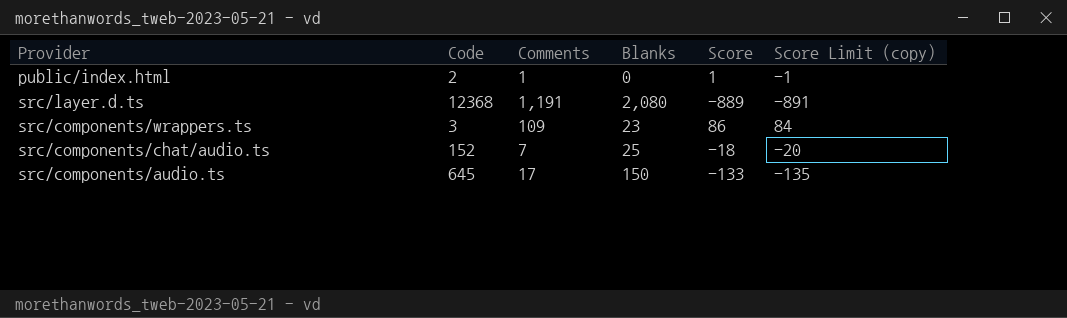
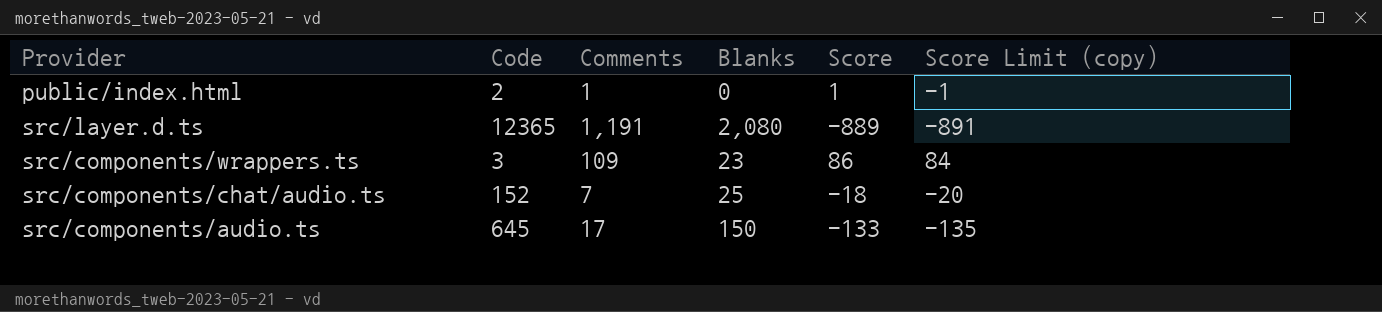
src/layer.d.ts | Code: 12368 -> 12365

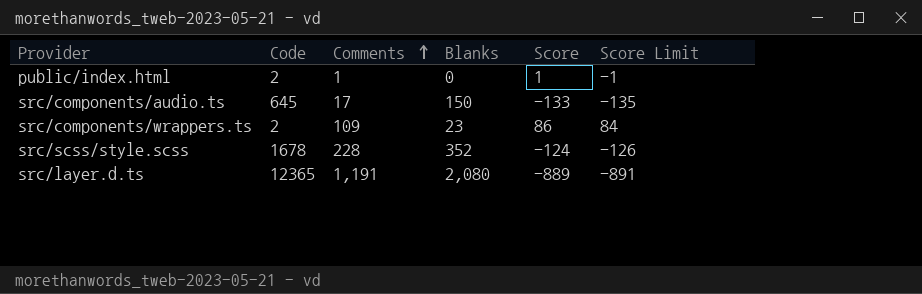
row order: none -> Comments ascending
column name: Score Limit (copy) -> Score Limit
row src/components/chat/audio.ts: 152 | 7 | 25 | -18 | -20 -> none
src/components/wrappers.ts | Code: 3 -> 2
row src/scss/style.scss: none -> 1678 | 228 | 352 | -124 | -126

